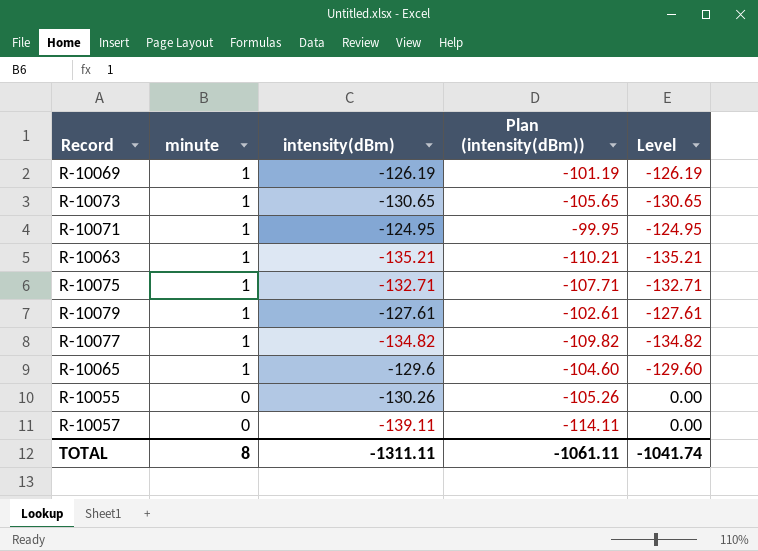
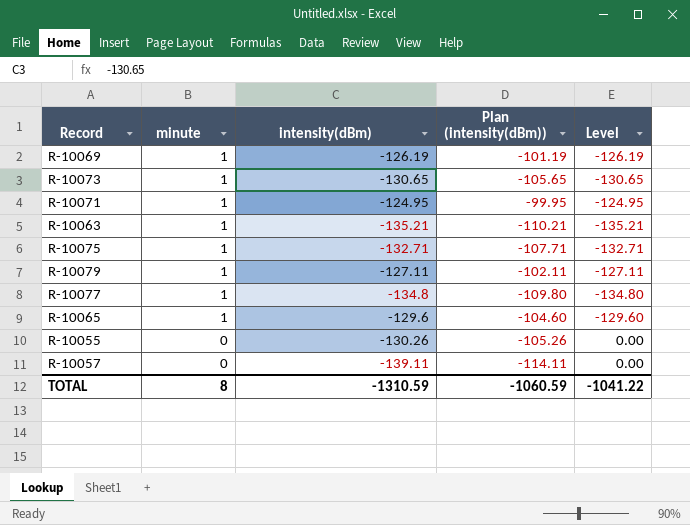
R-10079 | intensity(dBm): -127.61 -> -127.11
R-10079 | Plan (intensity(dBm)): -102.61 -> -102.11
R-10079 | Level: -127.61 -> -127.11
R-10077 | intensity(dBm): -134.82 -> -134.8
R-10077 | Plan (intensity(dBm)): -109.82 -> -109.80
R-10077 | Level: -134.82 -> -134.80
TOTAL | intensity(dBm): -1311.11 -> -1310.59
TOTAL | Plan (intensity(dBm)): -1061.11 -> -1060.59
TOTAL | Level: -1041.74 -> -1041.22

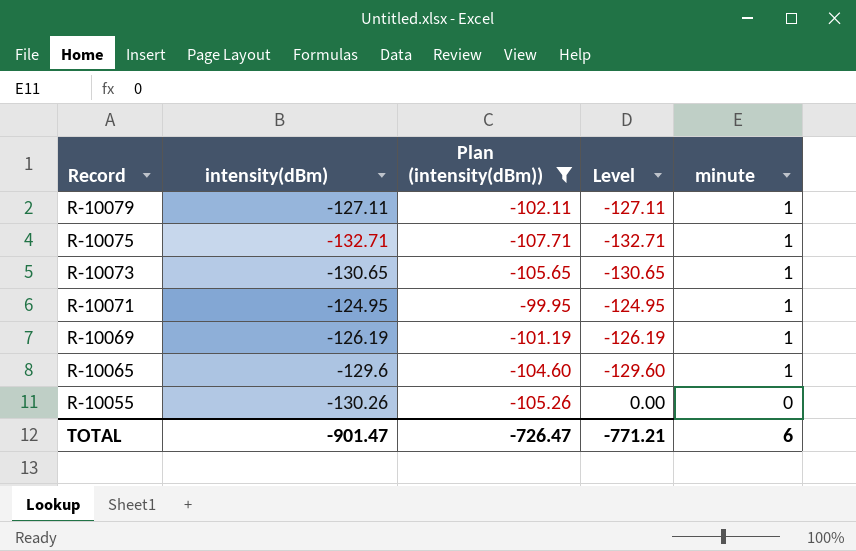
filter: none -> Plan (intensity(dBm)) >= -107.71
row order: minute descending -> Record descending
column minute | position: 2 -> 5
TOTAL | intensity(dBm): -1310.59 -> -901.47
TOTAL | Plan (intensity(dBm)): -1060.59 -> -726.47
TOTAL | Level: -1041.22 -> -771.21
TOTAL | minute: 8 -> 6

